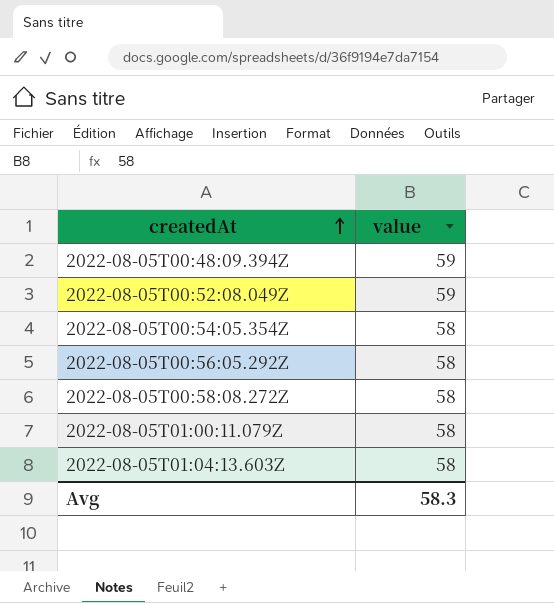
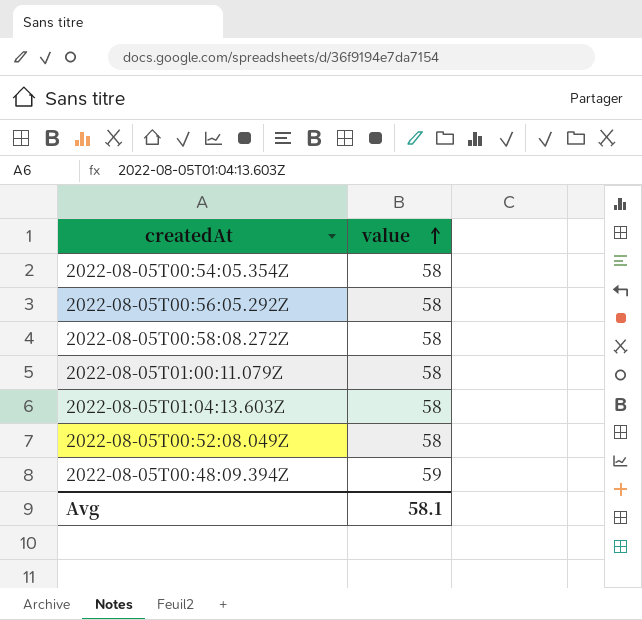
row order: createdAt ascending -> value ascending
2022-08-05T00:52:08.049Z | value: 59 -> 58
Avg | value: 58.3 -> 58.1

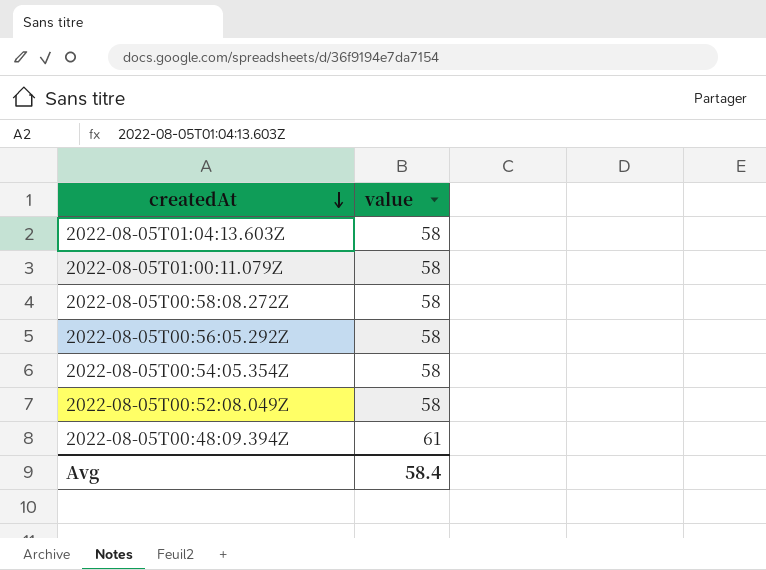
row order: value ascending -> createdAt descending
2022-08-05T00:48:09.394Z | value: 59 -> 61
Avg | value: 58.1 -> 58.4

